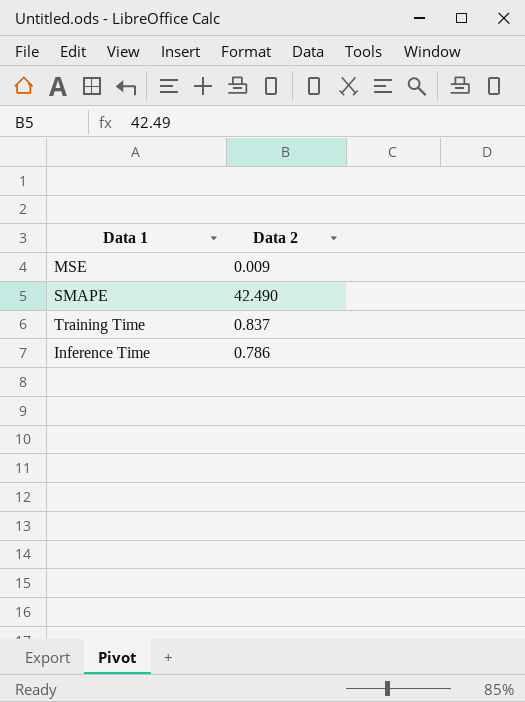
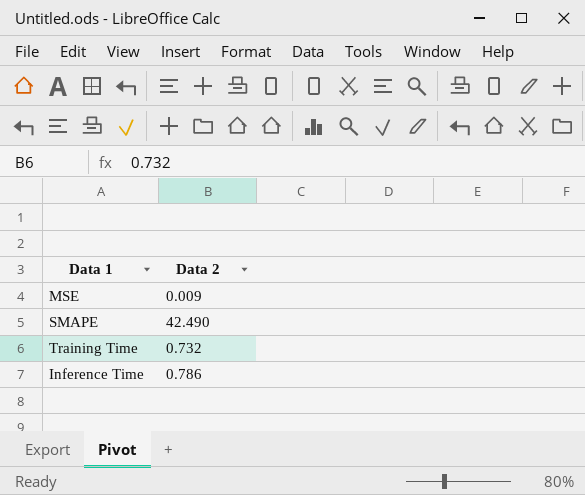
Training Time | Data 2: 0.837 -> 0.732

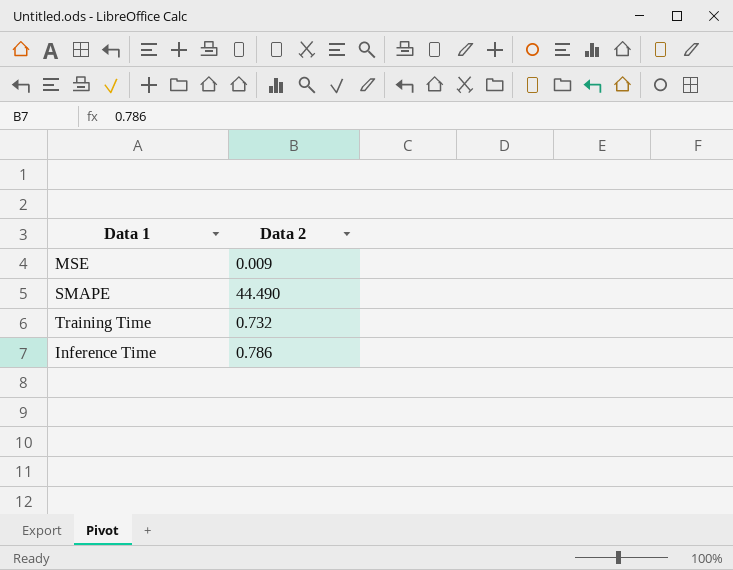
SMAPE | Data 2: 42.490 -> 44.490

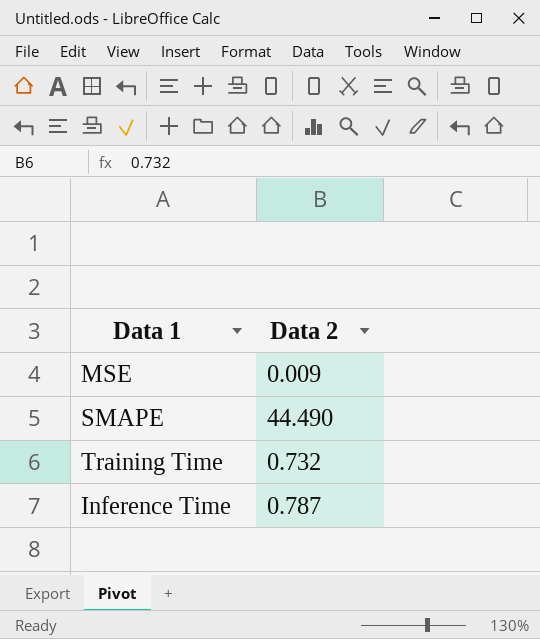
Inference Time | Data 2: 0.786 -> 0.787

